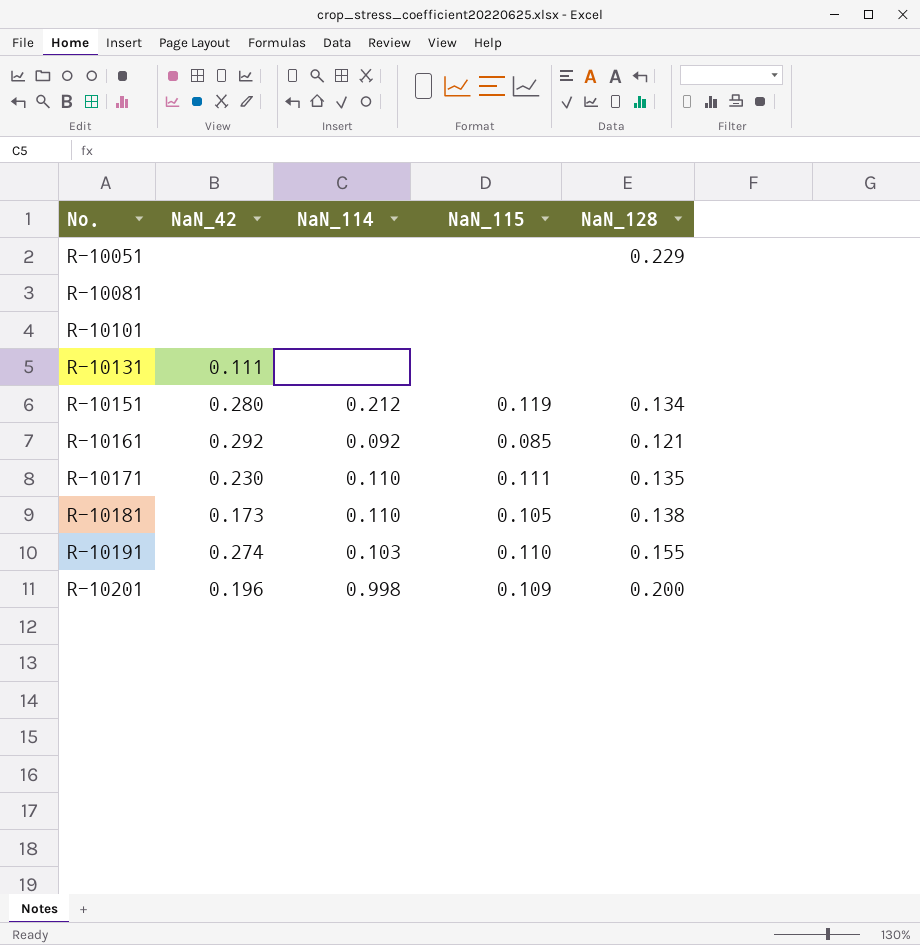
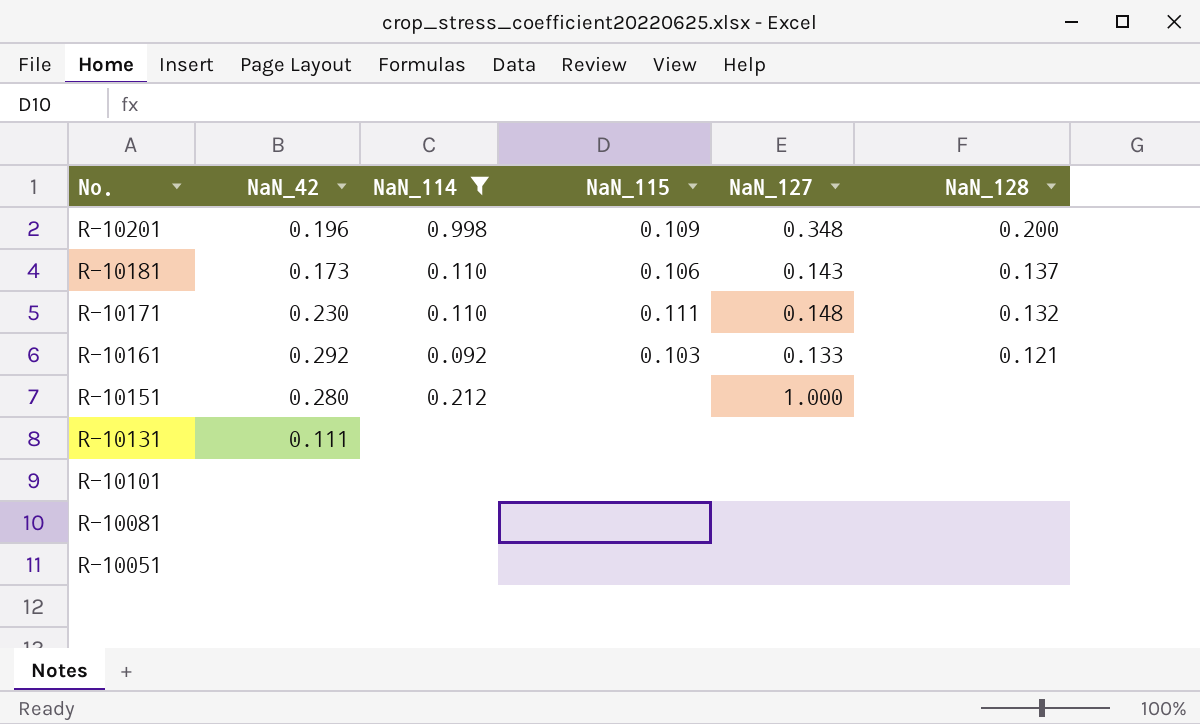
filter: none -> NaN_114 != 0.103
row order: No. ascending -> No. descending
column NaN_127 | position: none -> 5
R-10181 | NaN_115: 0.105 -> 0.106
R-10181 | NaN_128: 0.138 -> 0.137
R-10171 | NaN_128: 0.135 -> 0.132
R-10161 | NaN_115: 0.085 -> 0.103
R-10151 | NaN_115: 0.119 -> none
R-10151 | NaN_128: 0.134 -> none
R-10051 | NaN_128: 0.229 -> none

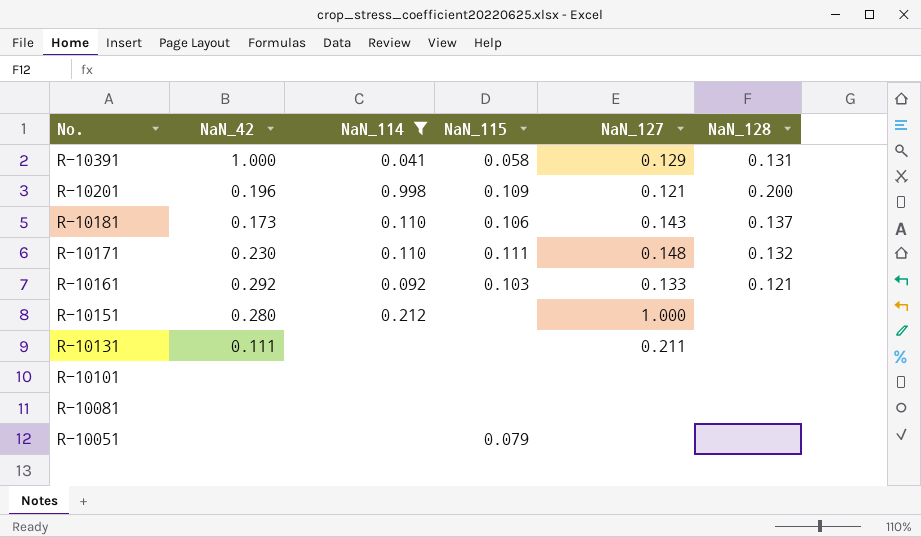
row R-10391: none -> 1.000 | 0.041 | 0.058 | 0.129 | 0.131
R-10201 | NaN_127: 0.348 -> 0.121
R-10131 | NaN_127: none -> 0.211
R-10051 | NaN_115: none -> 0.079

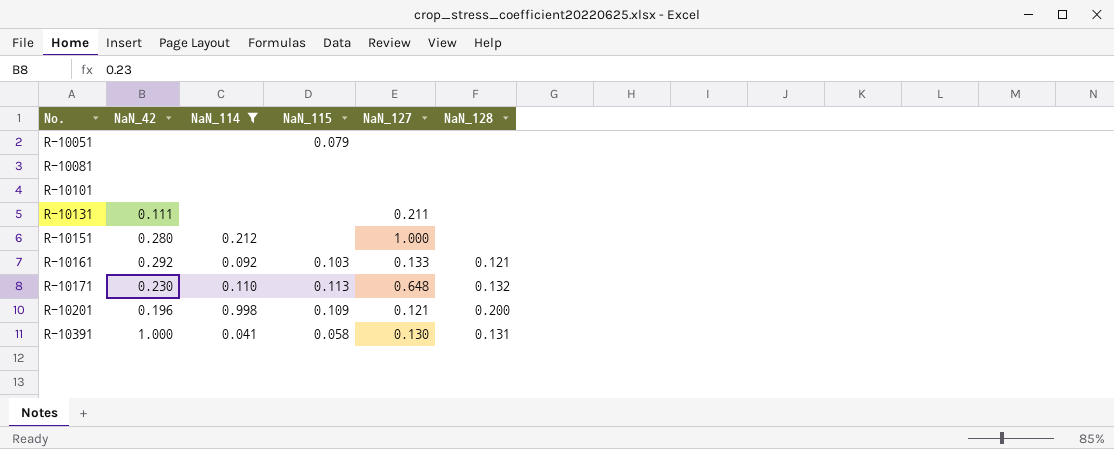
row order: No. descending -> No. ascending
row R-10181: 0.173 | 0.110 | 0.106 | 0.143 | 0.137 -> none
R-10171 | NaN_115: 0.111 -> 0.113
R-10171 | NaN_127: 0.148 -> 0.648
R-10391 | NaN_127: 0.129 -> 0.130

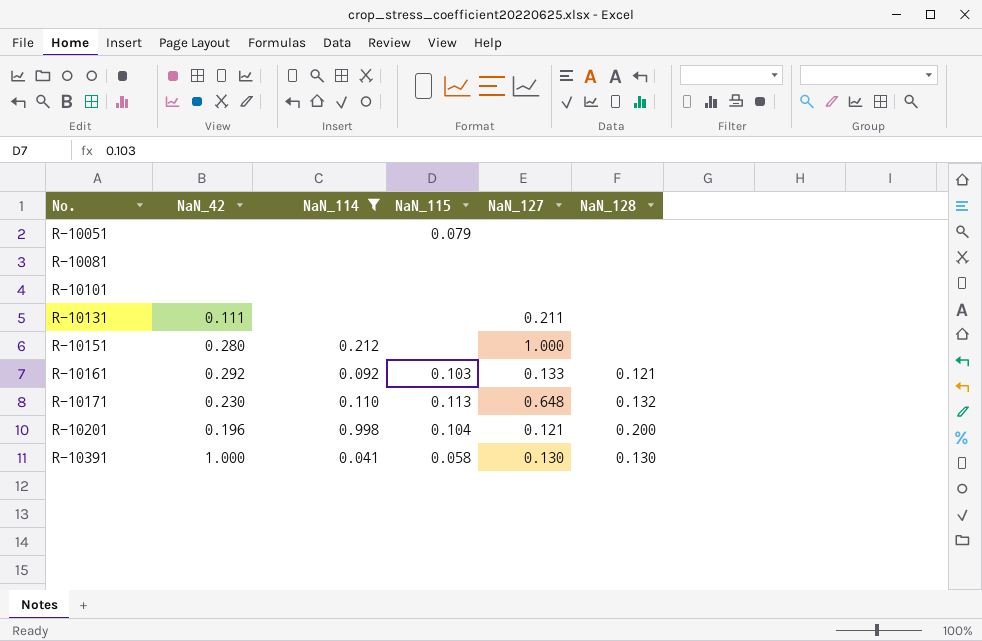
R-10201 | NaN_115: 0.109 -> 0.104
R-10391 | NaN_128: 0.131 -> 0.130

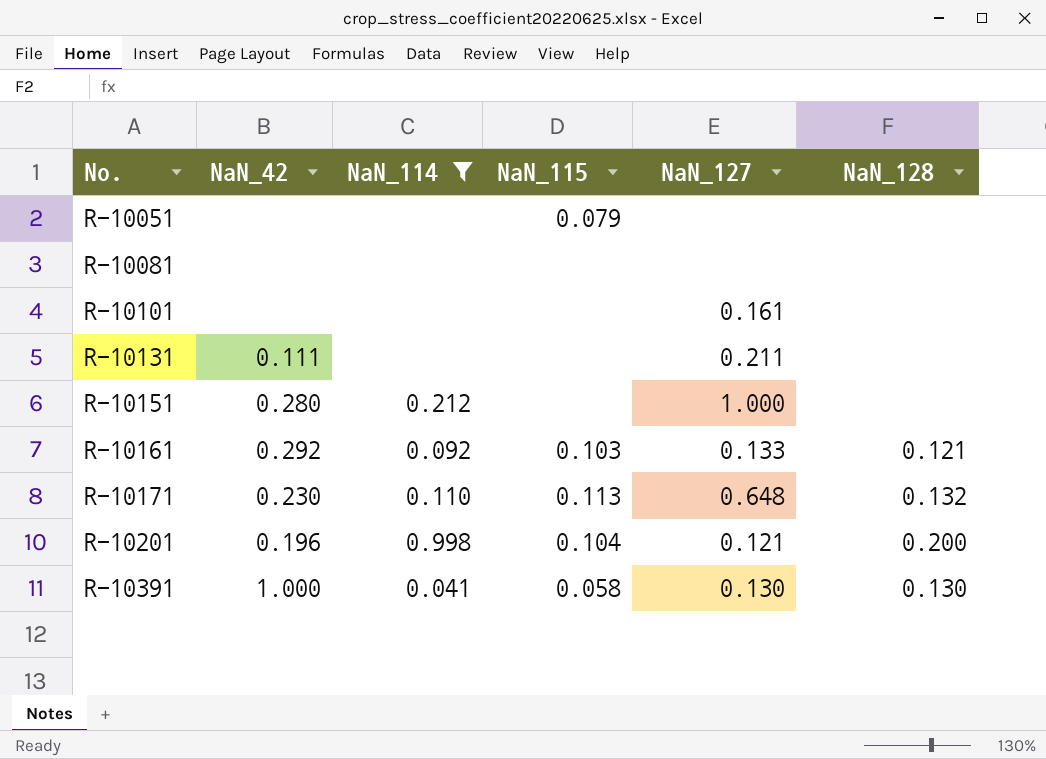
R-10101 | NaN_127: none -> 0.161

